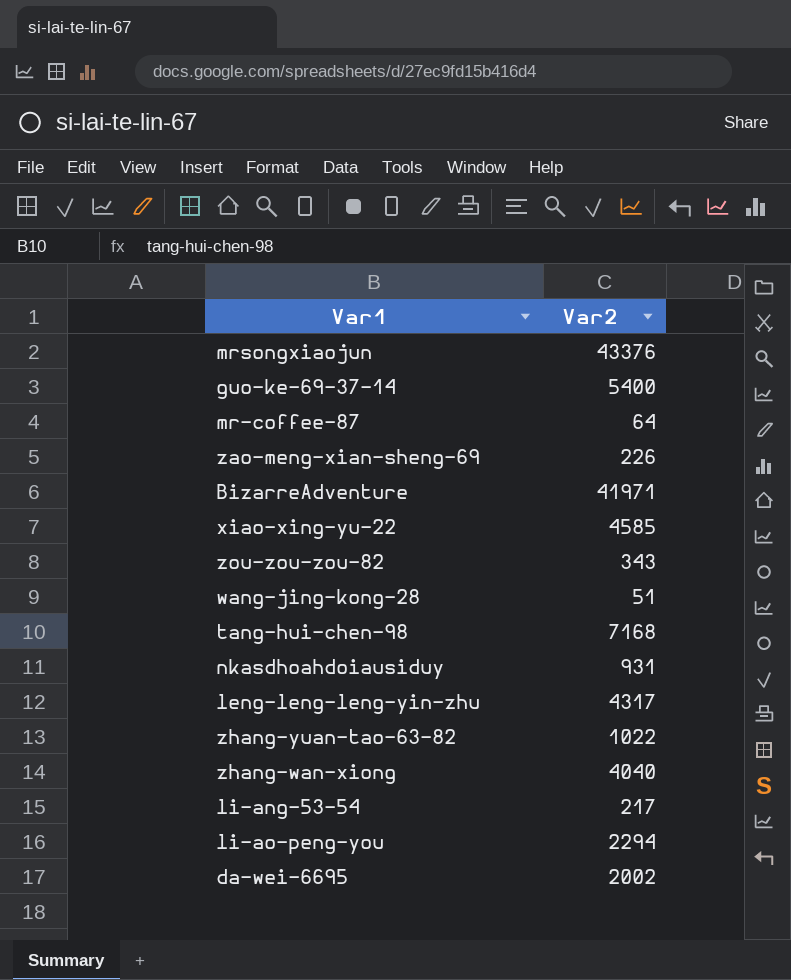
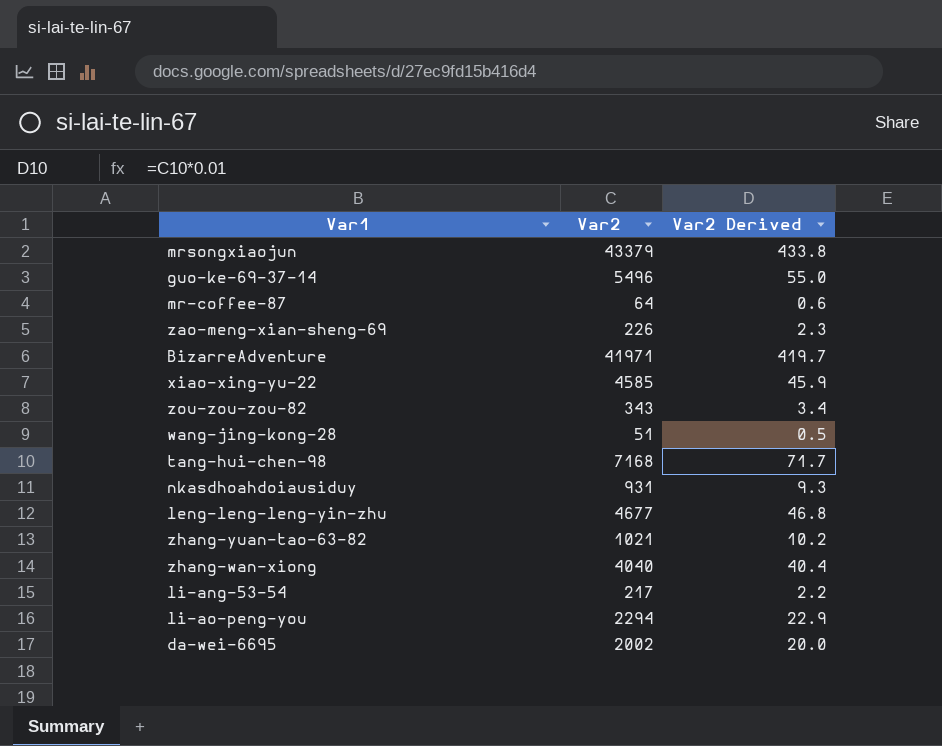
column Var2 Derived | formula: none -> [Var2] * 0.01
mrsongxiaojun | Var2: 43376 -> 43379
guo-ke-69-37-14 | Var2: 5400 -> 5496
leng-leng-leng-yin-zhu | Var2: 4317 -> 4677
zhang-yuan-tao-63-82 | Var2: 1022 -> 1021

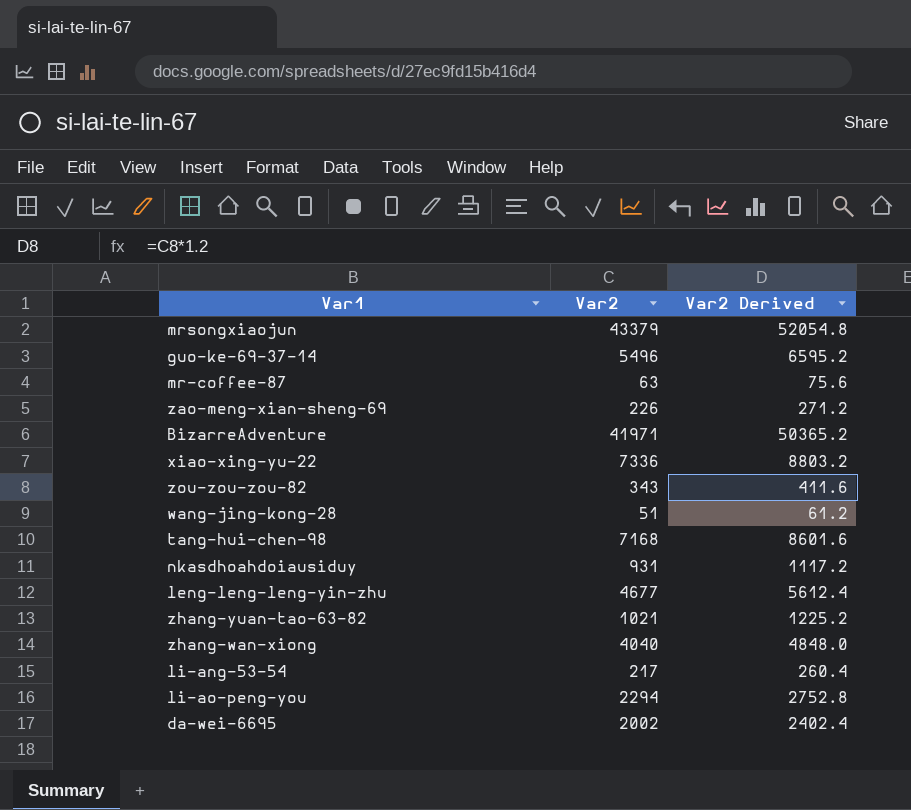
column Var2 Derived | formula: [Var2] * 0.01 -> [Var2] * 1.2
mr-coffee-87 | Var2: 64 -> 63
xiao-xing-yu-22 | Var2: 4585 -> 7336

